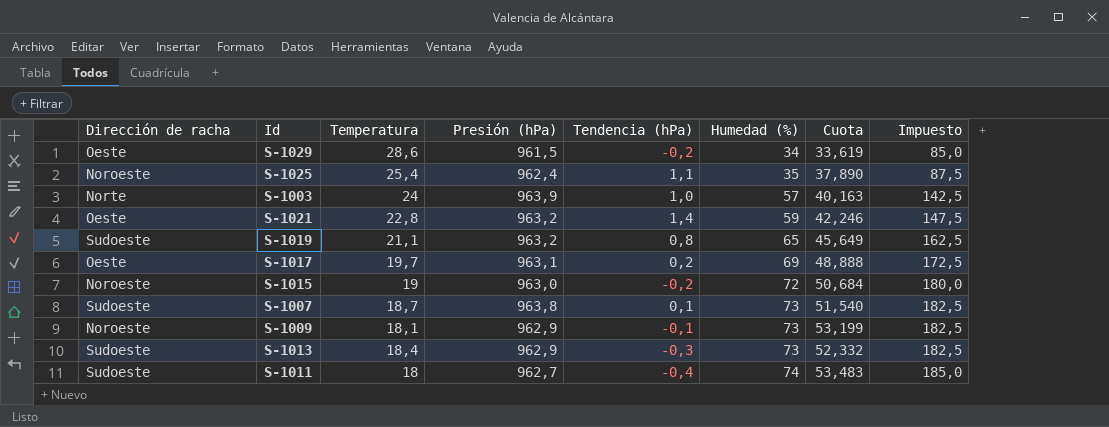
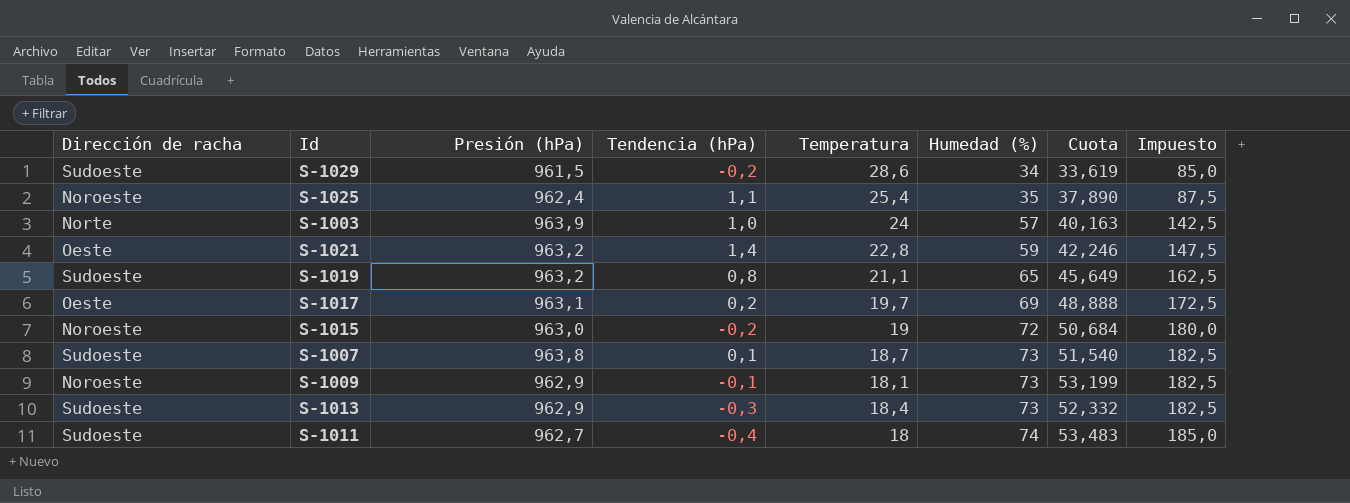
column Temperatura | position: 3 -> 5
S-1029 | Dirección de racha: Oeste -> Sudoeste

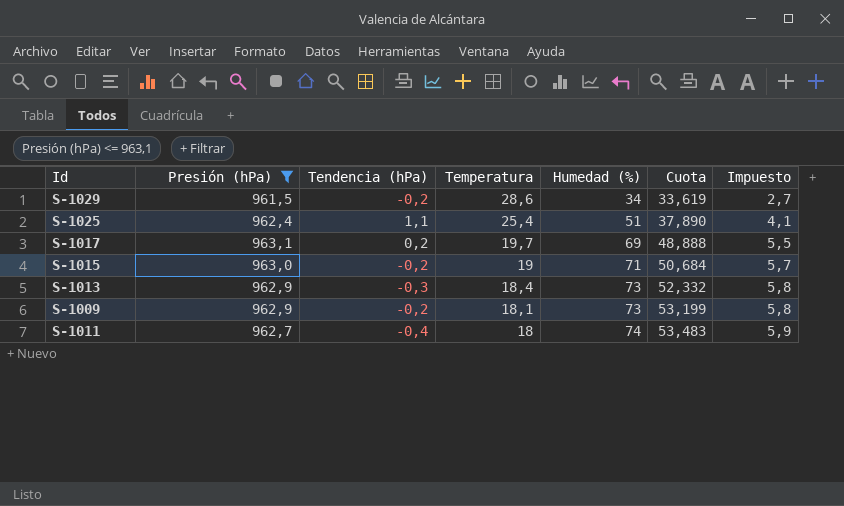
filter: none -> Presión (hPa) <= 963,1
row order: Humedad (%) ascending -> Temperatura descending
column Dirección de racha | position: 1 -> none
column Impuesto | formula: [Humedad (%)] * 2,5 -> [Humedad (%)] * 0,08
S-1025 | Humedad (%): 35 -> 51
S-1015 | Humedad (%): 72 -> 71
S-1009 | Tendencia (hPa): -0,1 -> -0,2

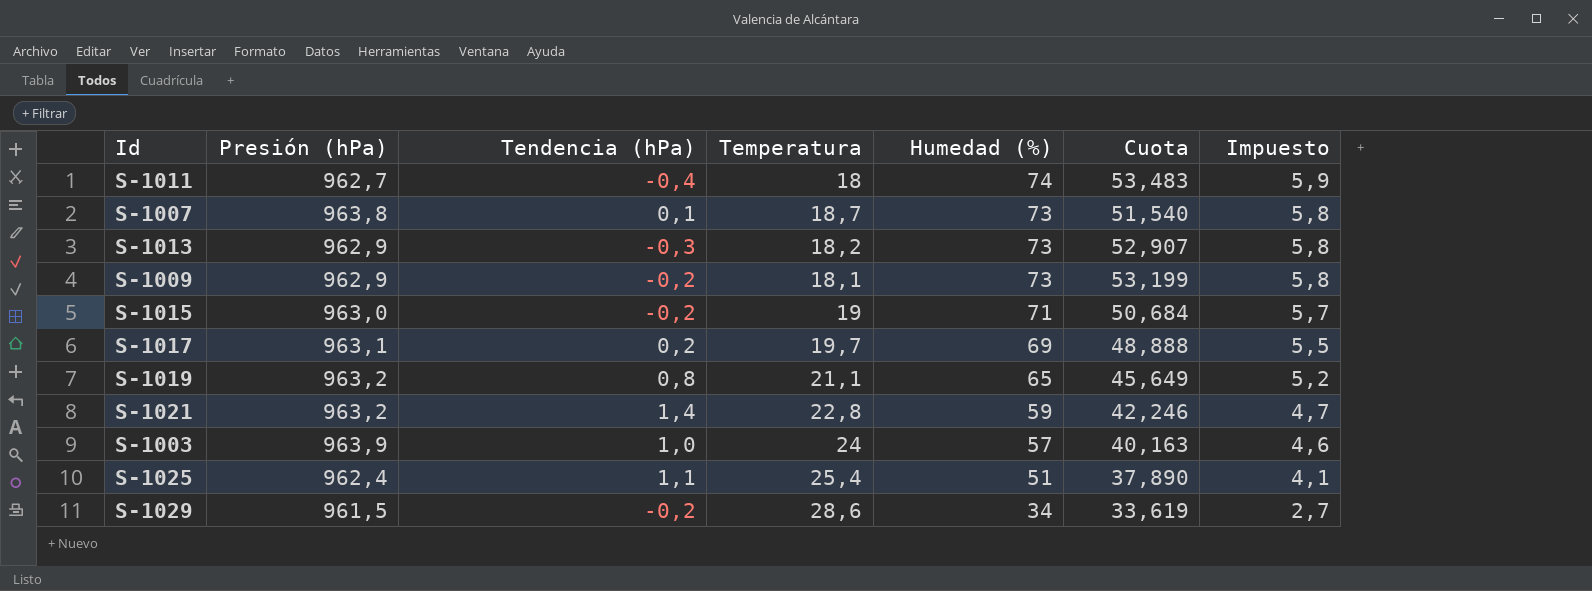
filter: Presión (hPa) <= 963,1 -> none
row order: Temperatura descending -> Humedad (%) descending
S-1013 | Temperatura: 18,4 -> 18,2
S-1013 | Cuota: 52,332 -> 52,907

